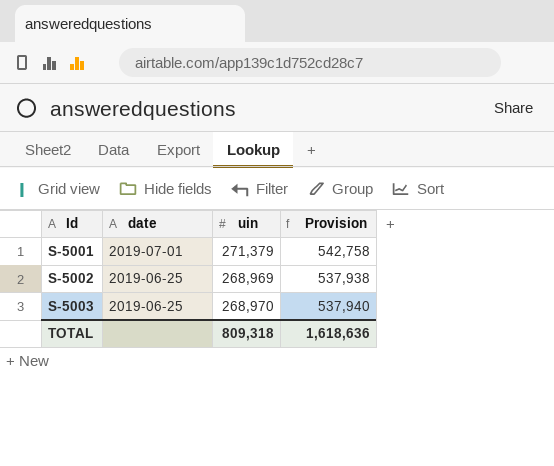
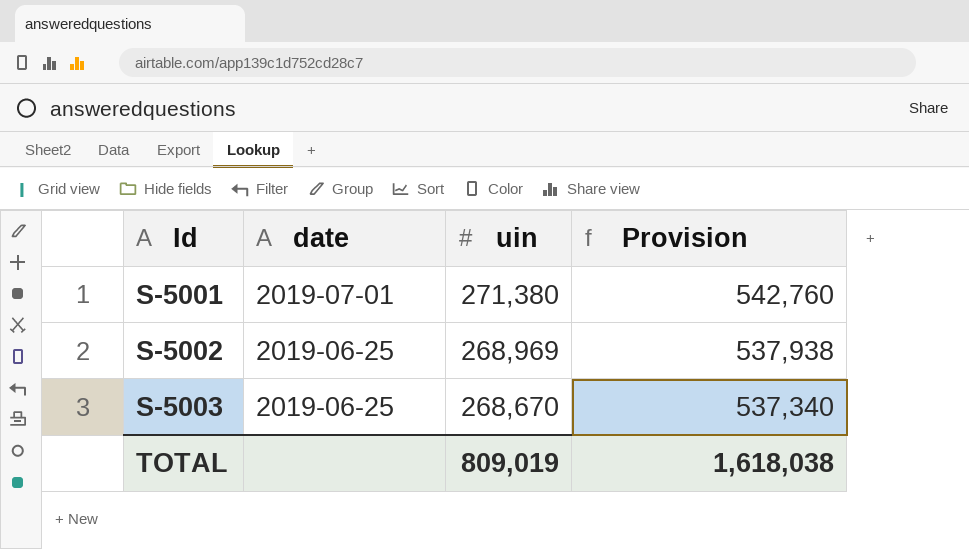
S-5001 | uin: 271,379 -> 271,380
S-5001 | Provision: 542,758 -> 542,760
S-5003 | uin: 268,970 -> 268,670
S-5003 | Provision: 537,940 -> 537,340
TOTAL | uin: 809,318 -> 809,019
TOTAL | Provision: 1,618,636 -> 1,618,038

